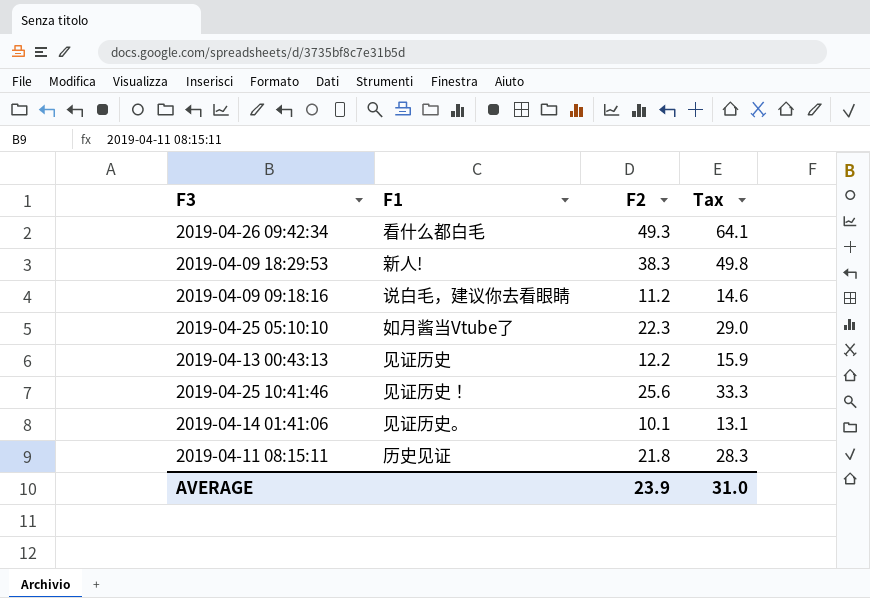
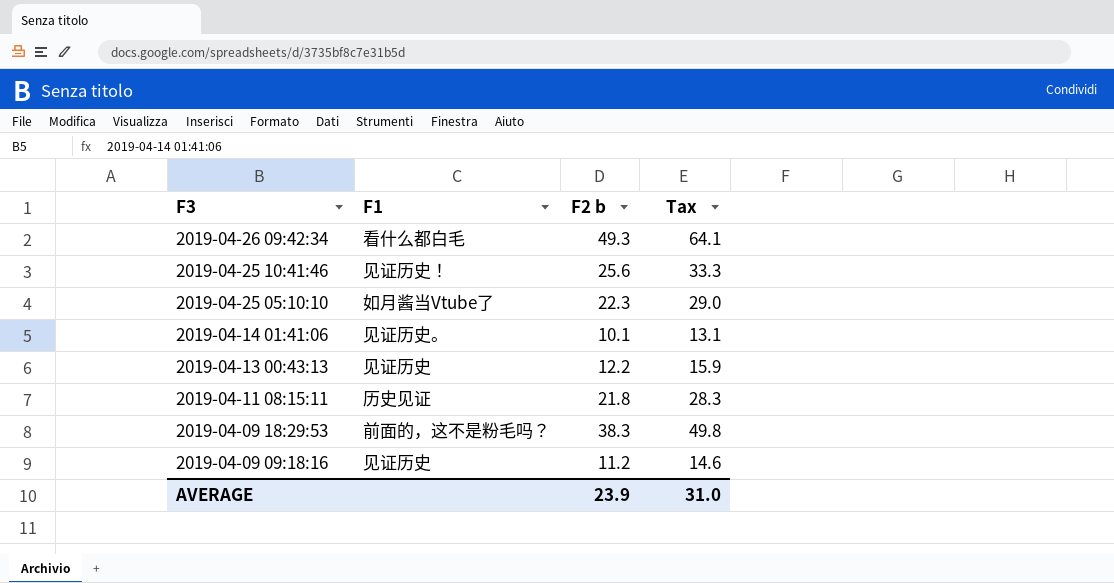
row order: none -> F3 descending
column name: F2 -> F2 b
2019-04-09 18:29:53 | F1: 新人! -> 前面的，这不是粉毛吗？
2019-04-09 09:18:16 | F1: 说白毛，建议你去看眼睛 -> 见证历史

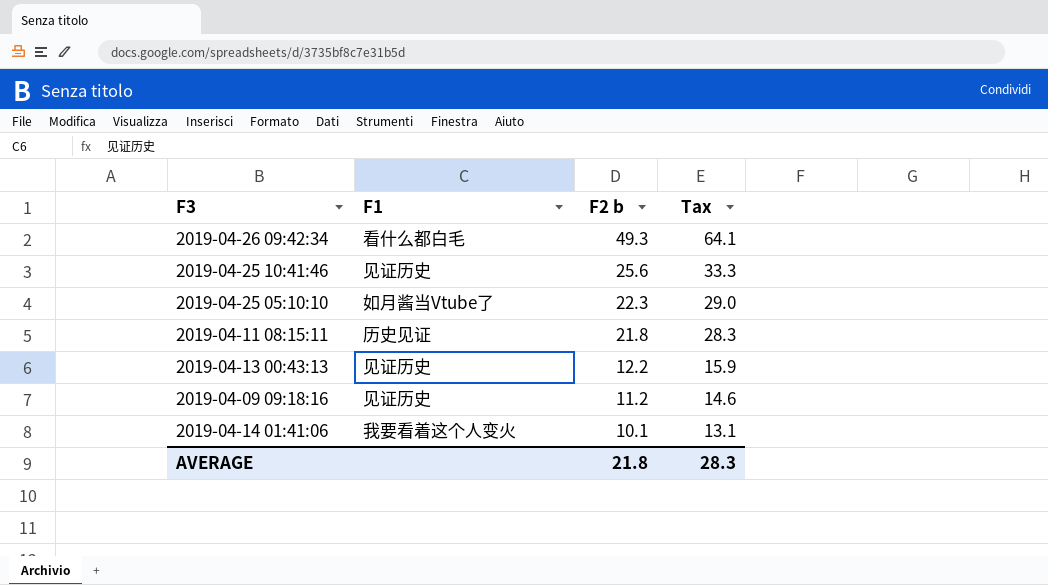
row order: F3 descending -> F2 b descending
row 2019-04-09 18:29:53: 前面的，这不是粉毛吗？ | 38.3 | 49.8 -> none
2019-04-25 10:41:46 | F1: 见证历史！ -> 见证历史
2019-04-14 01:41:06 | F1: 见证历史。 -> 我要看着这个人变火
AVERAGE | F2 b: 23.9 -> 21.8
AVERAGE | Tax: 31.0 -> 28.3

